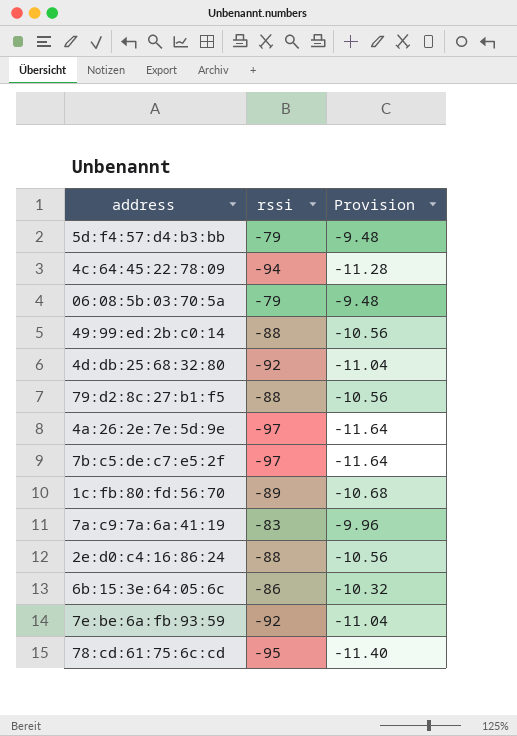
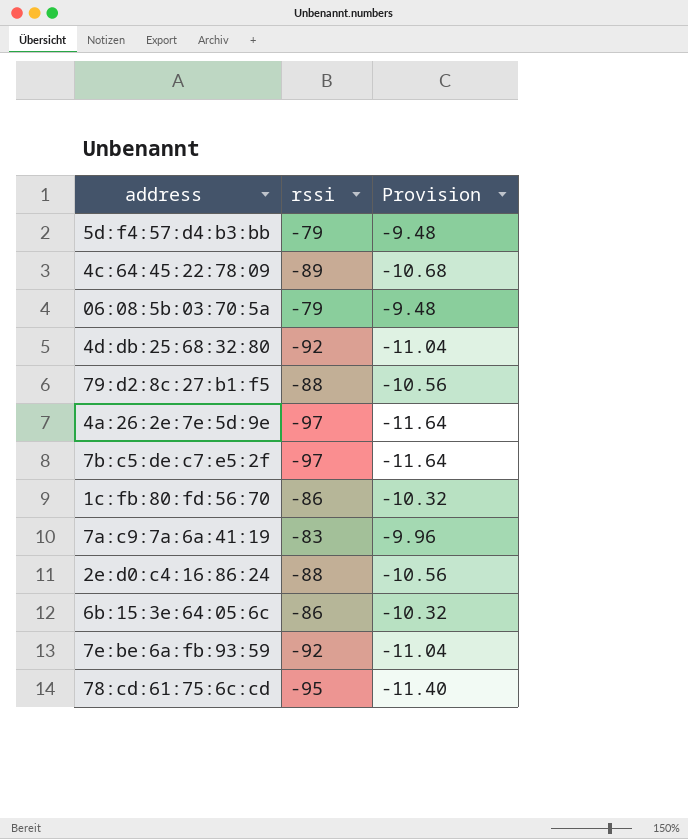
row 49:99:ed:2b:c0:14: -88 | -10.56 -> none
4c:64:45:22:78:09 | rssi: -94 -> -89
4c:64:45:22:78:09 | Provision: -11.28 -> -10.68
1c:fb:80:fd:56:70 | rssi: -89 -> -86
1c:fb:80:fd:56:70 | Provision: -10.68 -> -10.32

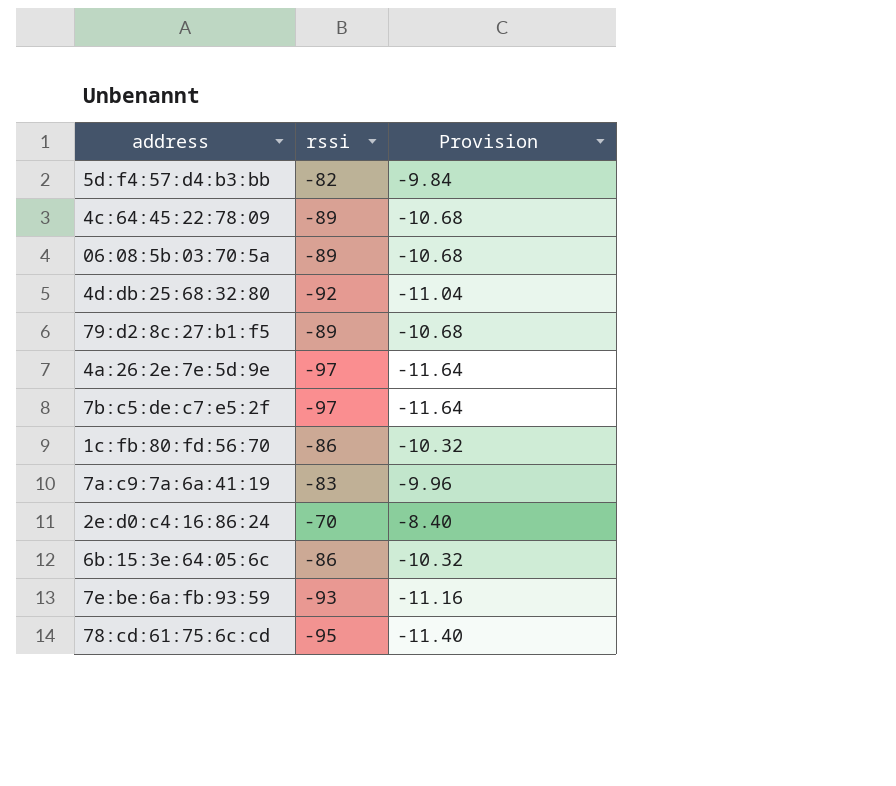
5d:f4:57:d4:b3:bb | rssi: -79 -> -82
5d:f4:57:d4:b3:bb | Provision: -9.48 -> -9.84
06:08:5b:03:70:5a | rssi: -79 -> -89
06:08:5b:03:70:5a | Provision: -9.48 -> -10.68
79:d2:8c:27:b1:f5 | rssi: -88 -> -89
79:d2:8c:27:b1:f5 | Provision: -10.56 -> -10.68
2e:d0:c4:16:86:24 | rssi: -88 -> -70
2e:d0:c4:16:86:24 | Provision: -10.56 -> -8.40
7e:be:6a:fb:93:59 | rssi: -92 -> -93
7e:be:6a:fb:93:59 | Provision: -11.04 -> -11.16

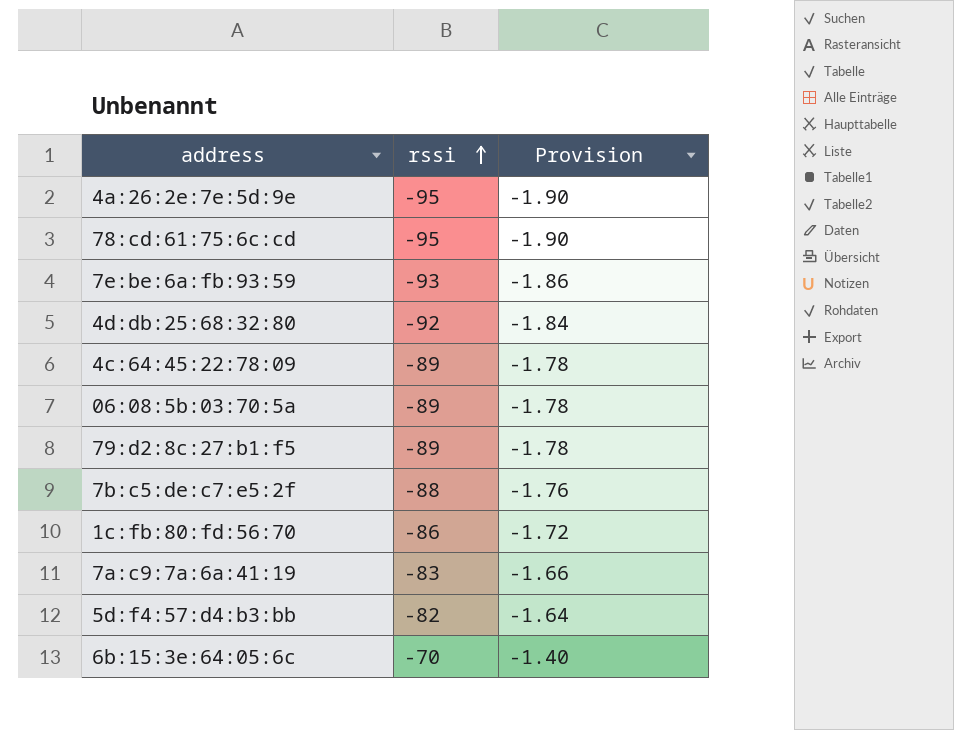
row order: none -> rssi ascending
column Provision | formula: [rssi] * 0.12 -> [rssi] * 0.02
row 2e:d0:c4:16:86:24: -70 | -8.40 -> none
4a:26:2e:7e:5d:9e | rssi: -97 -> -95
7b:c5:de:c7:e5:2f | rssi: -97 -> -88
6b:15:3e:64:05:6c | rssi: -86 -> -70

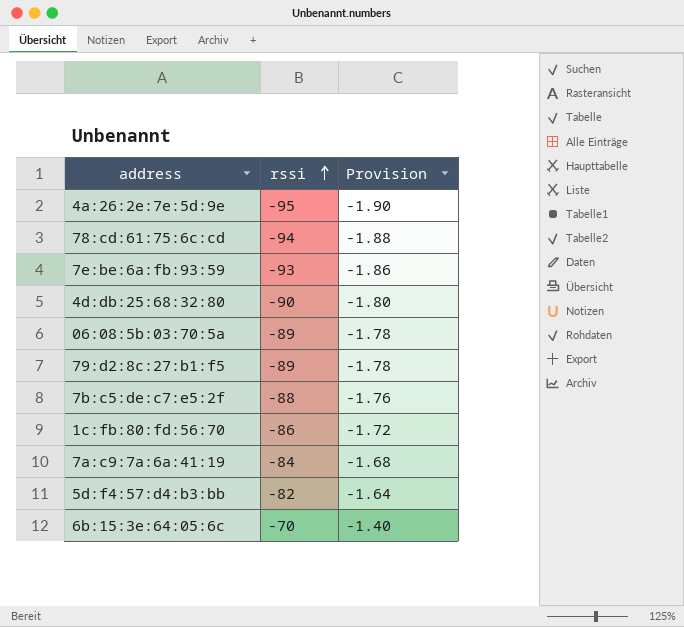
row 4c:64:45:22:78:09: -89 | -1.78 -> none
78:cd:61:75:6c:cd | rssi: -95 -> -94
78:cd:61:75:6c:cd | Provision: -1.90 -> -1.88
4d:db:25:68:32:80 | rssi: -92 -> -90
4d:db:25:68:32:80 | Provision: -1.84 -> -1.80
7a:c9:7a:6a:41:19 | rssi: -83 -> -84
7a:c9:7a:6a:41:19 | Provision: -1.66 -> -1.68

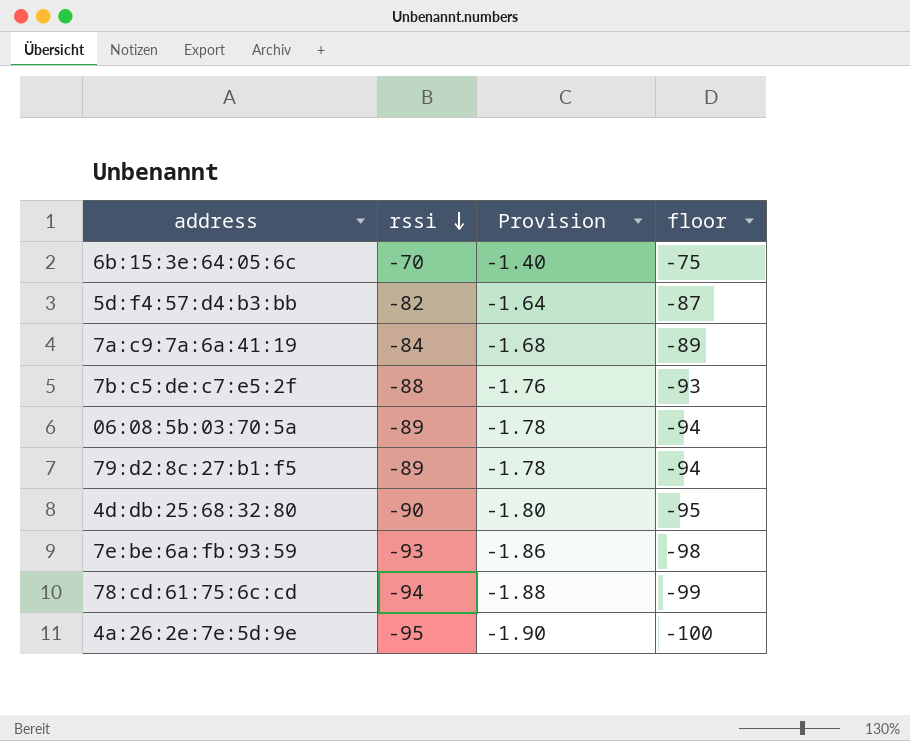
row order: rssi ascending -> rssi descending
column floor | formula: none -> [rssi] - 5
row 1c:fb:80:fd:56:70: -86 | -1.72 -> none

